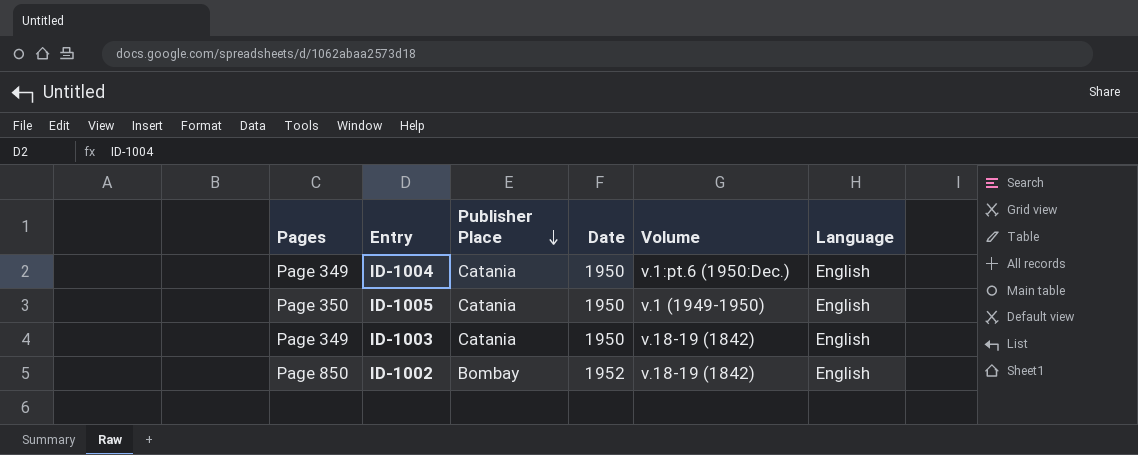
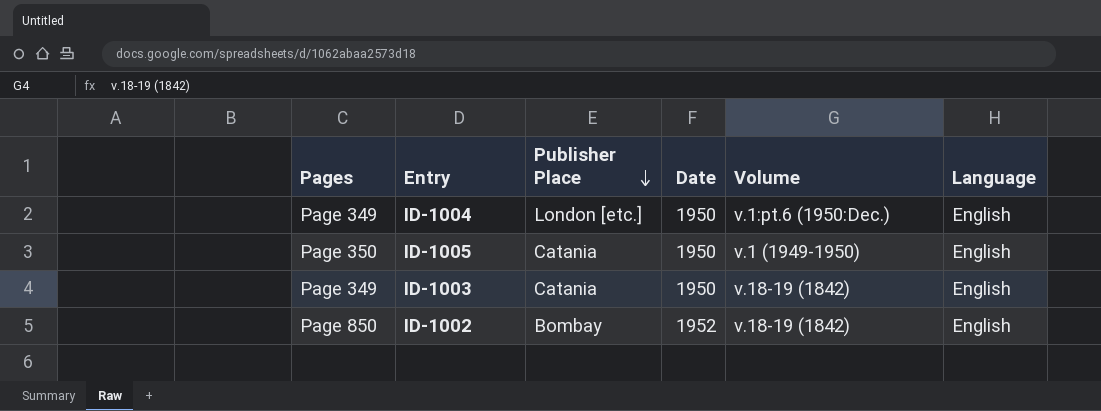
ID-1004 | Publisher Place: Catania -> London [etc.]

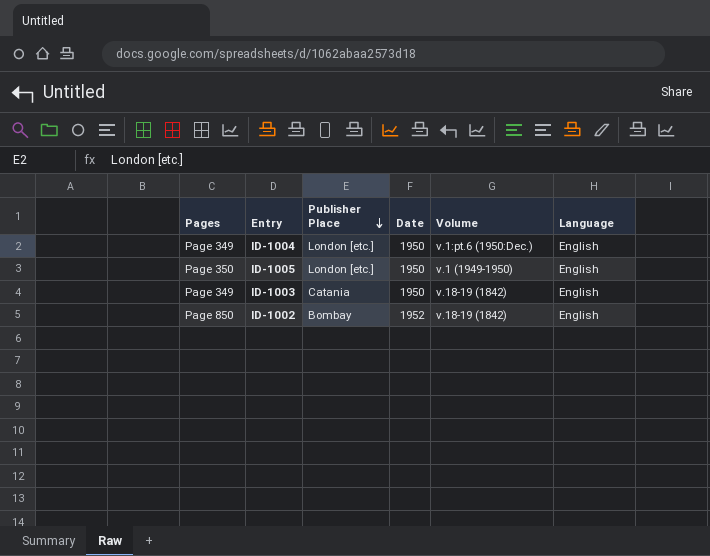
ID-1005 | Publisher Place: Catania -> London [etc.]

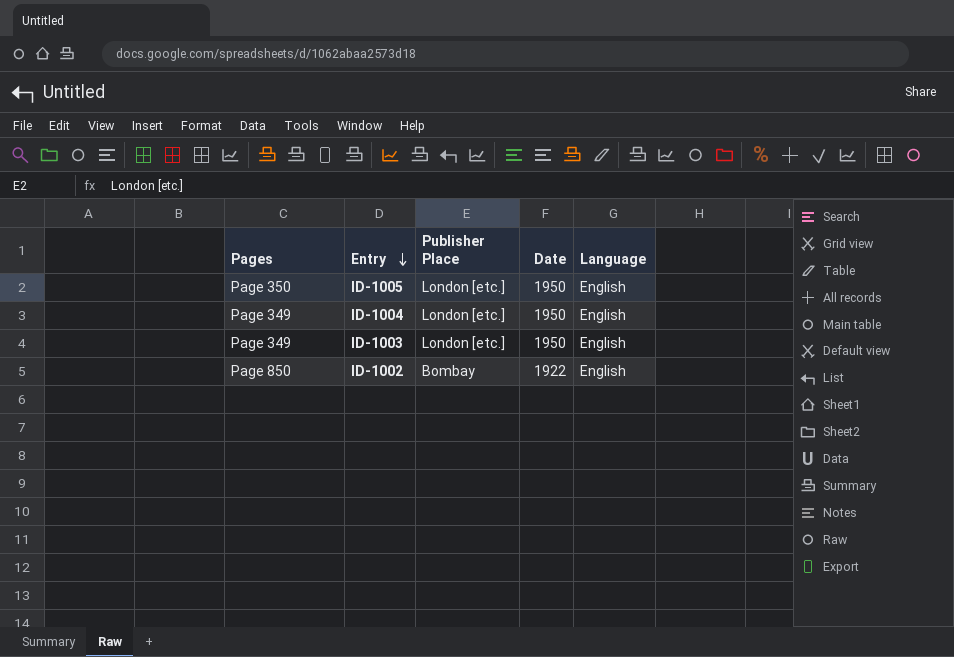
row order: Publisher Place descending -> Entry descending
column Volume | position: 5 -> none
ID-1003 | Publisher Place: Catania -> London [etc.]
ID-1002 | Date: 1952 -> 1922

